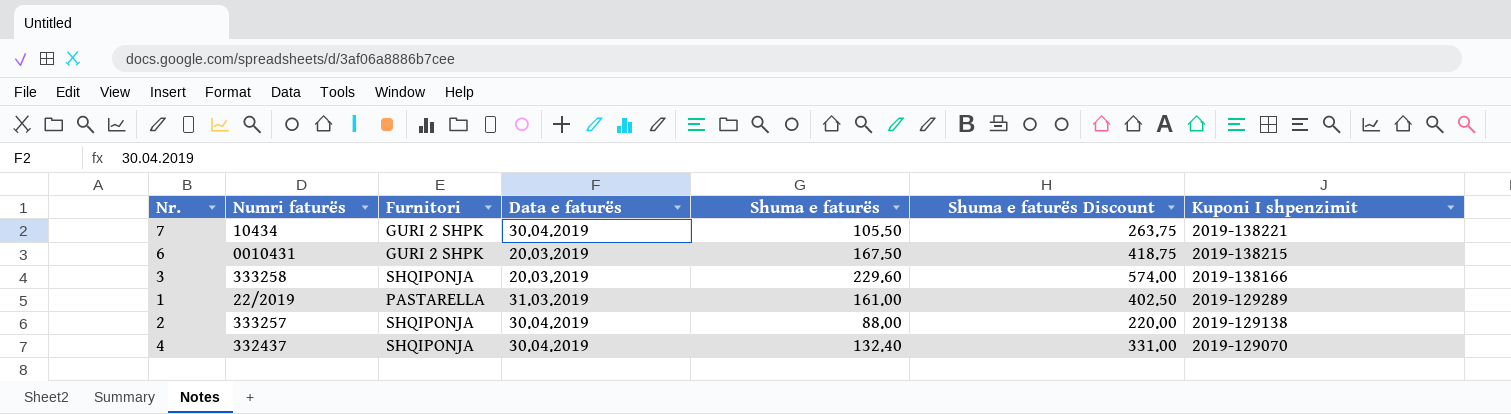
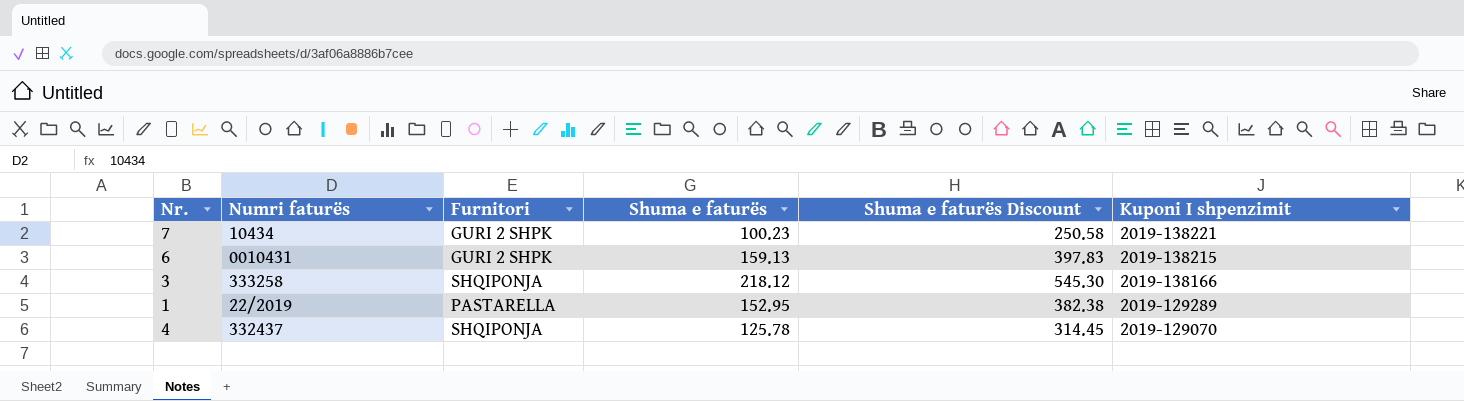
column Data e faturës | position: 4 -> none
row 2: 333257 | SHQIPONJA | 30.04.2019 | 88.00 | 220.00 | 2019-129138 -> none
7 | Shuma e faturës: 105.50 -> 100.23
7 | Shuma e faturës Discount: 263.75 -> 250.58
6 | Shuma e faturës: 167.50 -> 159.13
6 | Shuma e faturës Discount: 418.75 -> 397.83
3 | Shuma e faturës: 229.60 -> 218.12
3 | Shuma e faturës Discount: 574.00 -> 545.30
1 | Shuma e faturës: 161.00 -> 152.95
1 | Shuma e faturës Discount: 402.50 -> 382.38
4 | Shuma e faturës: 132.40 -> 125.78
4 | Shuma e faturës Discount: 331.00 -> 314.45

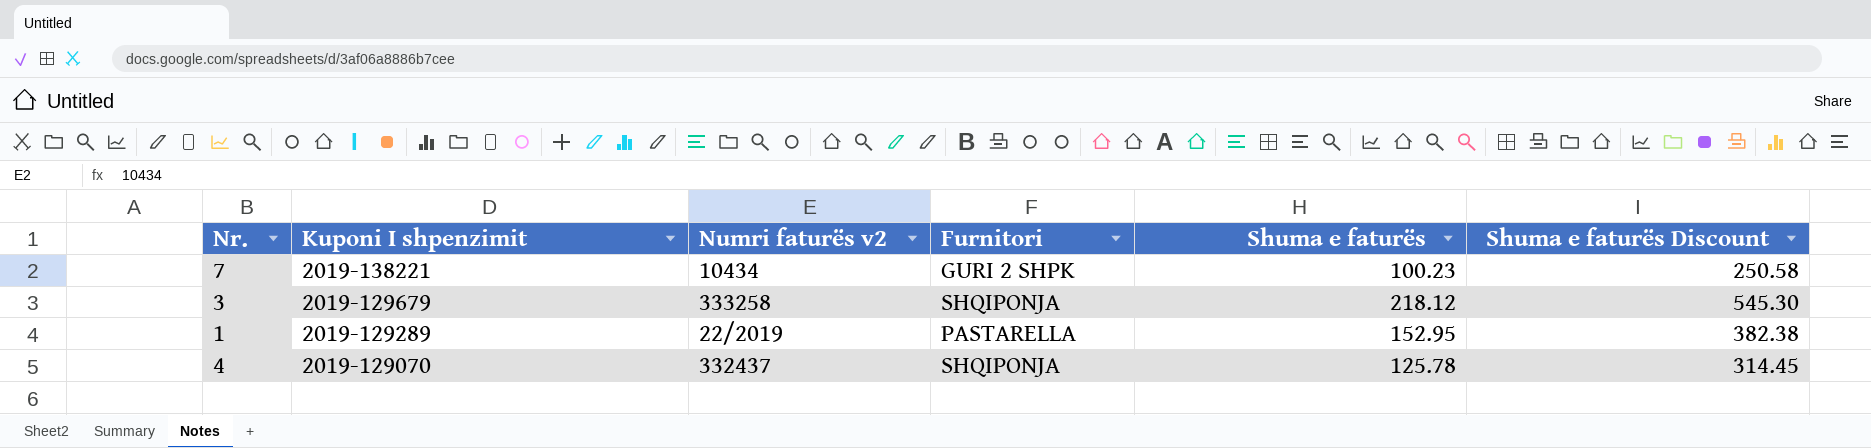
column Kuponi I shpenzimit | position: 6 -> 2
column name: Numri faturës -> Numri faturës v2
row 6: 0010431 | GURI 2 SHPK | 159.13 | 397.83 | 2019-138215 -> none
3 | Kuponi I shpenzimit: 2019-138166 -> 2019-129679

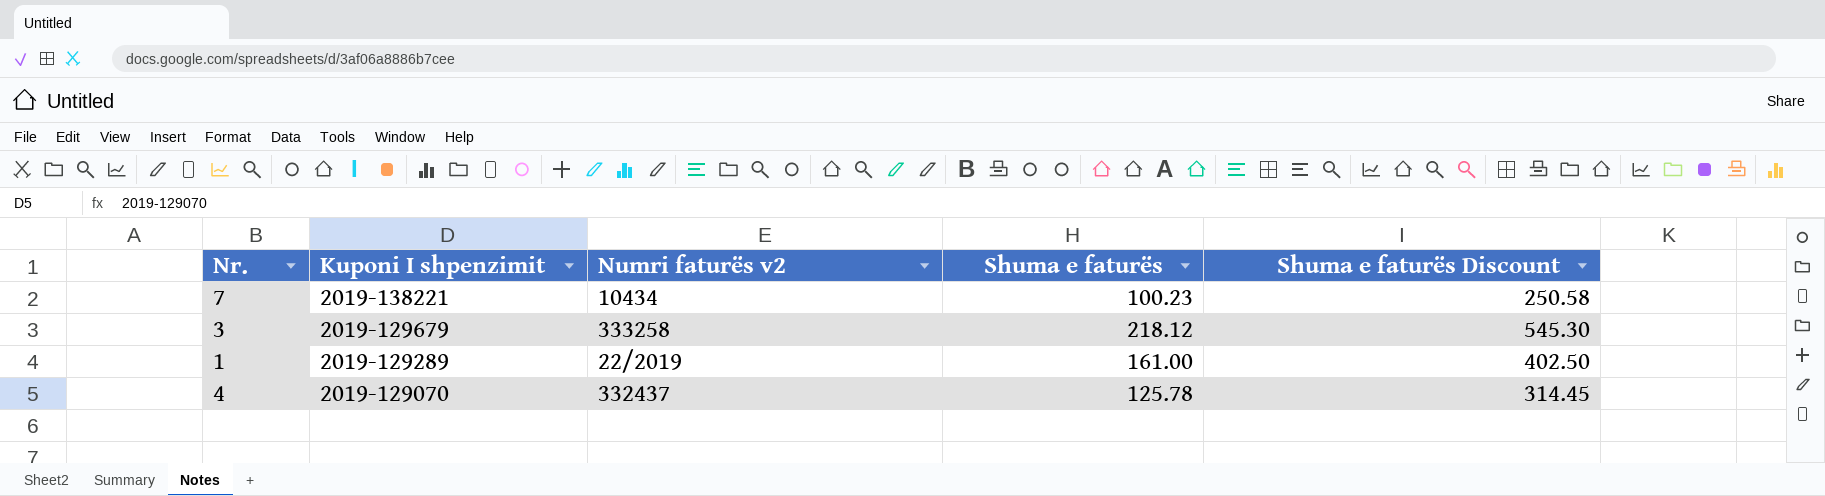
column Furnitori | position: 4 -> none
1 | Shuma e faturës: 152.95 -> 161.00
1 | Shuma e faturës Discount: 382.38 -> 402.50

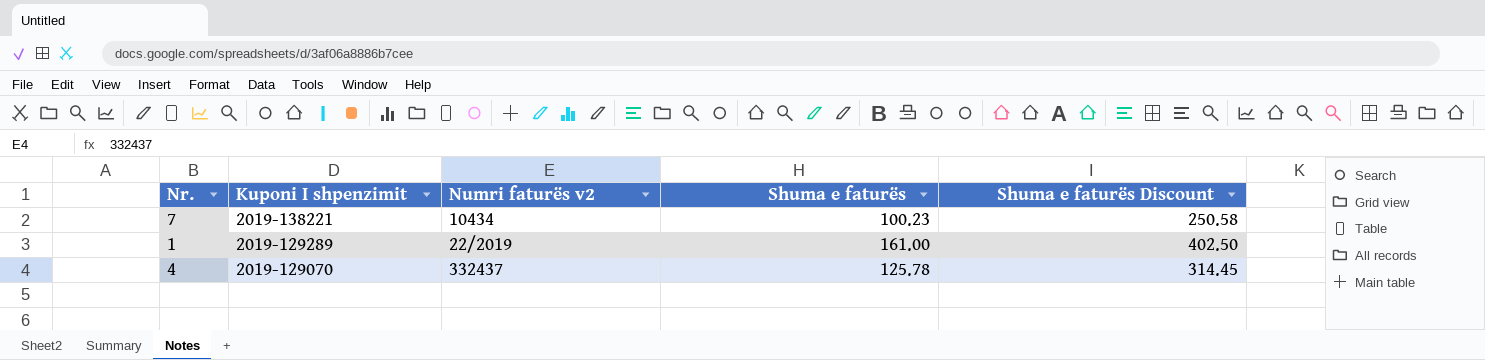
row 3: 2019-129679 | 333258 | 218.12 | 545.30 -> none

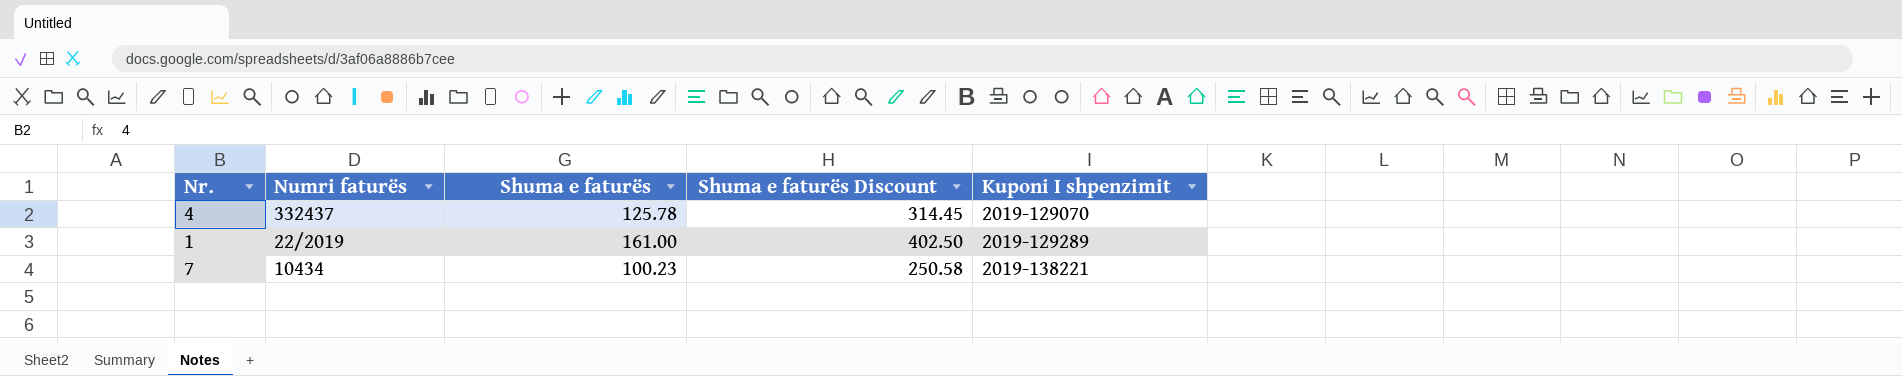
row order: Kuponi I shpenzimit descending -> Kuponi I shpenzimit ascending
column name: Numri faturës v2 -> Numri faturës
column Kuponi I shpenzimit | position: 2 -> 5

